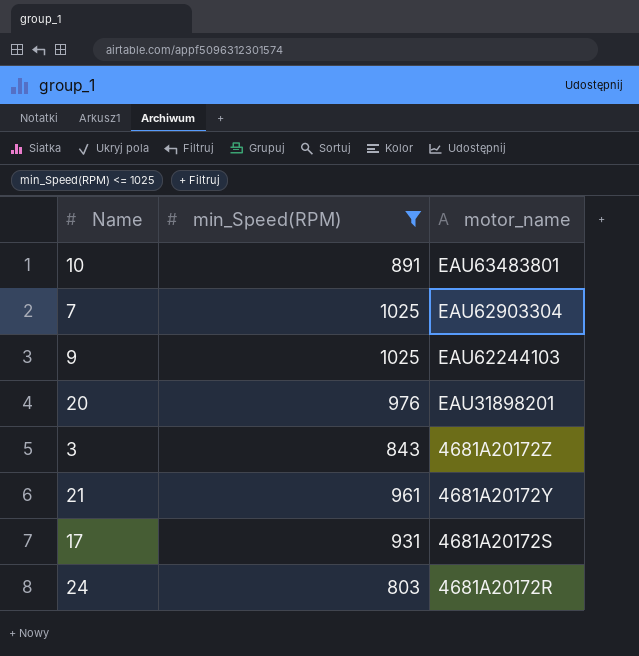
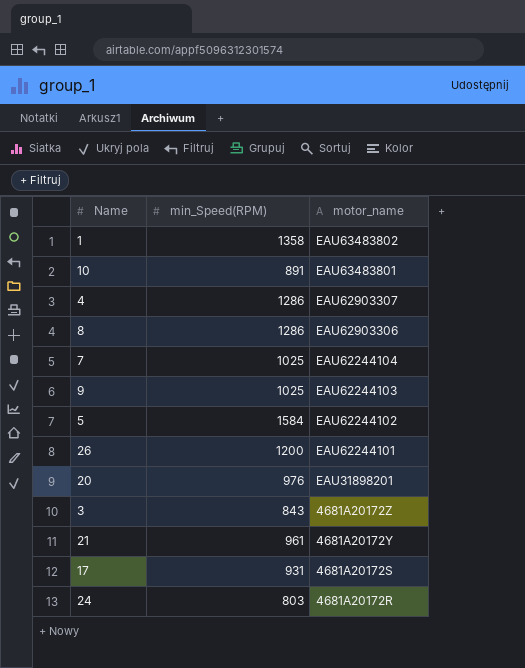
filter: min_Speed(RPM) <= 1025 -> none
7 | motor_name: EAU62903304 -> EAU62244104

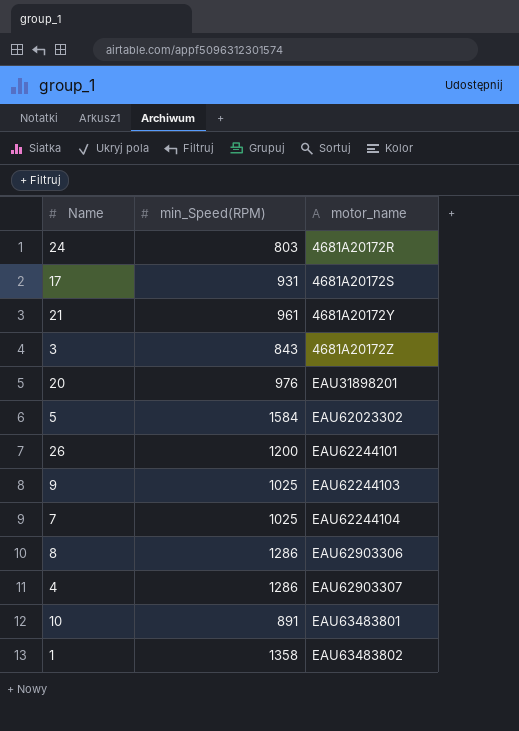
row order: motor_name descending -> motor_name ascending
5 | motor_name: EAU62244102 -> EAU62023302

